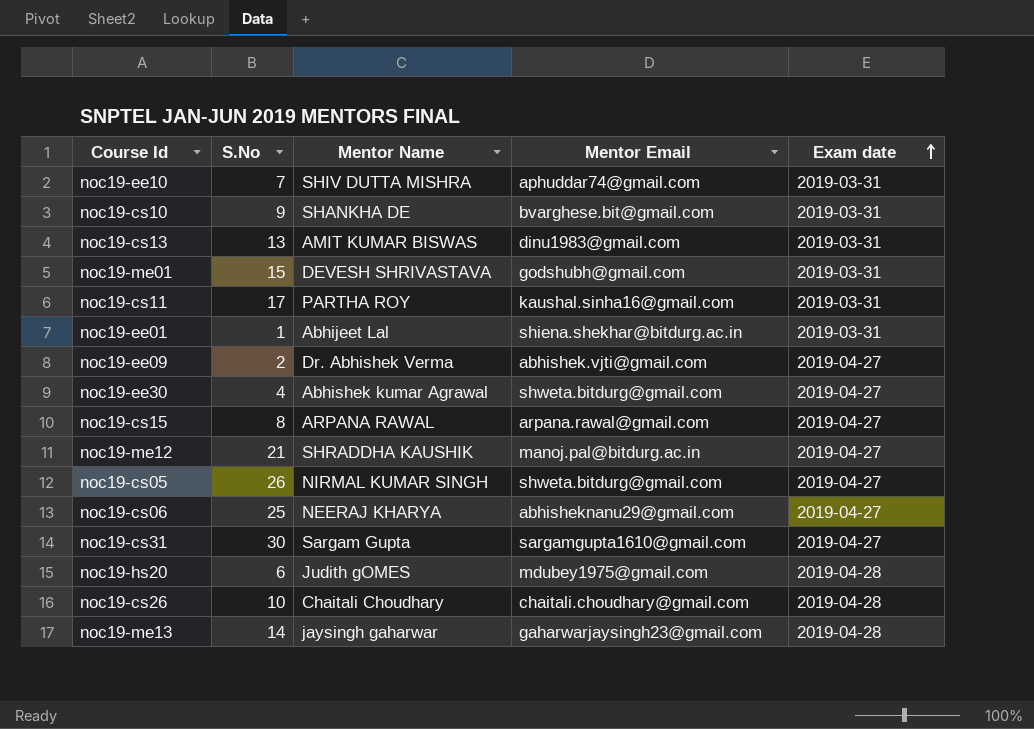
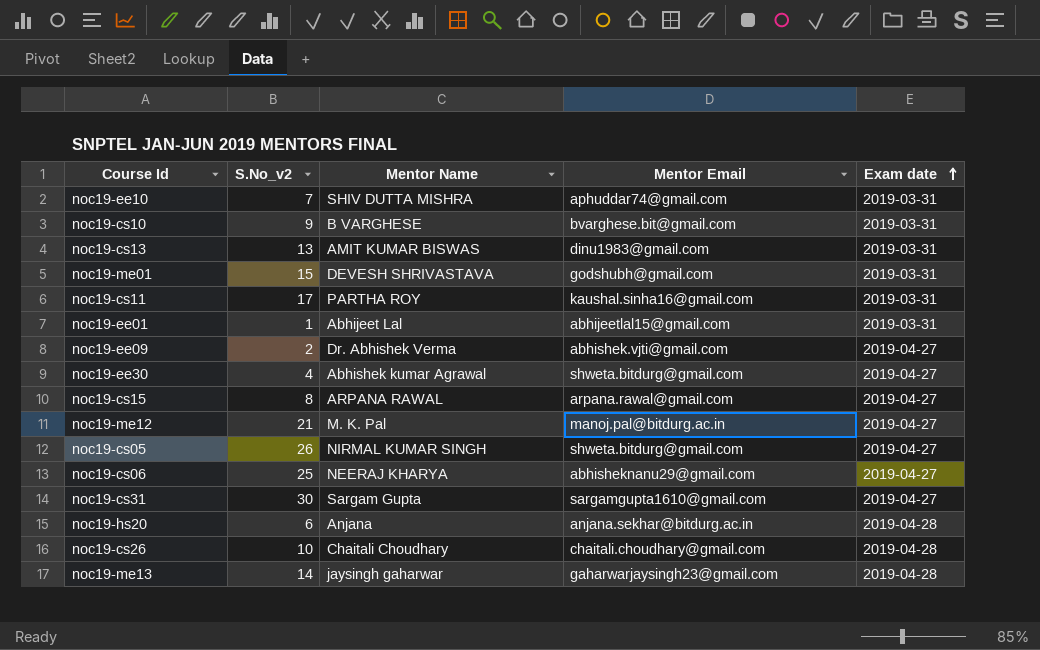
column name: S.No -> S.No_v2
noc19-cs10 | Mentor Name: SHANKHA DE -> B VARGHESE
noc19-ee01 | Mentor Email: shiena.shekhar@bitdurg.ac.in -> abhijeetlal15@gmail.com
noc19-me12 | Mentor Name: SHRADDHA KAUSHIK -> M. K. Pal
noc19-hs20 | Mentor Name: Judith gOMES -> Anjana
noc19-hs20 | Mentor Email: mdubey1975@gmail.com -> anjana.sekhar@bitdurg.ac.in

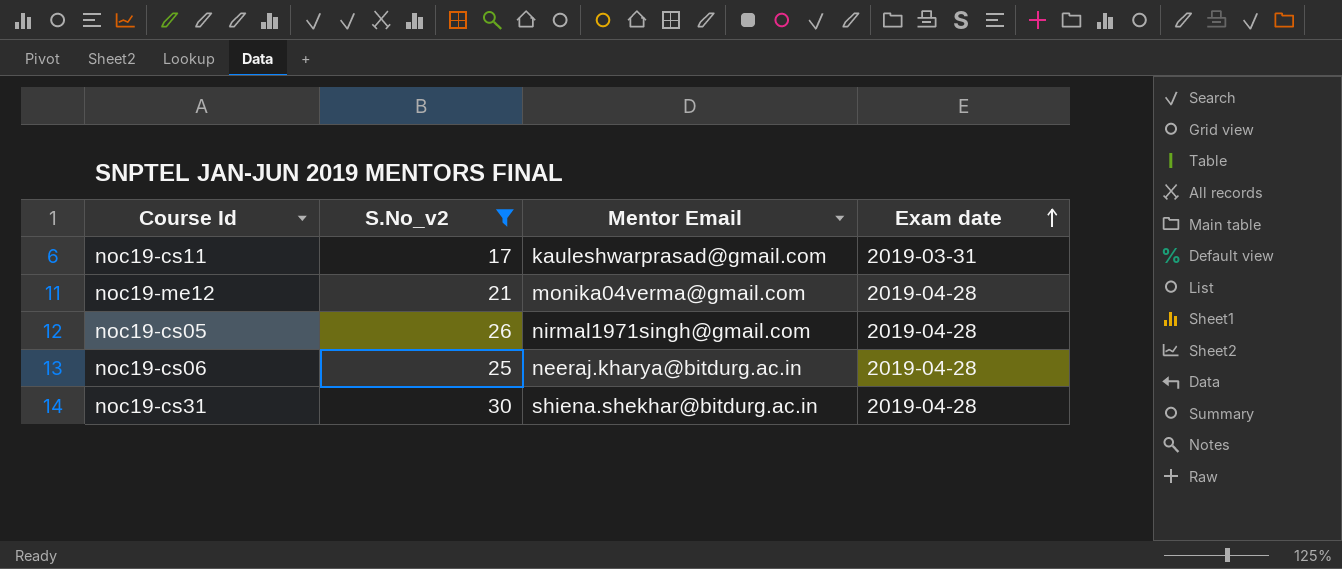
filter: none -> S.No_v2 >= 17
column Mentor Name | position: 3 -> none
noc19-cs11 | Mentor Email: kaushal.sinha16@gmail.com -> kauleshwarprasad@gmail.com
noc19-me12 | Mentor Email: manoj.pal@bitdurg.ac.in -> monika04verma@gmail.com
noc19-me12 | Exam date: 2019-04-27 -> 2019-04-28
noc19-cs05 | Mentor Email: shweta.bitdurg@gmail.com -> nirmal1971singh@gmail.com
noc19-cs05 | Exam date: 2019-04-27 -> 2019-04-28
noc19-cs06 | Mentor Email: abhisheknanu29@gmail.com -> neeraj.kharya@bitdurg.ac.in
noc19-cs06 | Exam date: 2019-04-27 -> 2019-04-28
noc19-cs31 | Mentor Email: sargamgupta1610@gmail.com -> shiena.shekhar@bitdurg.ac.in
noc19-cs31 | Exam date: 2019-04-27 -> 2019-04-28

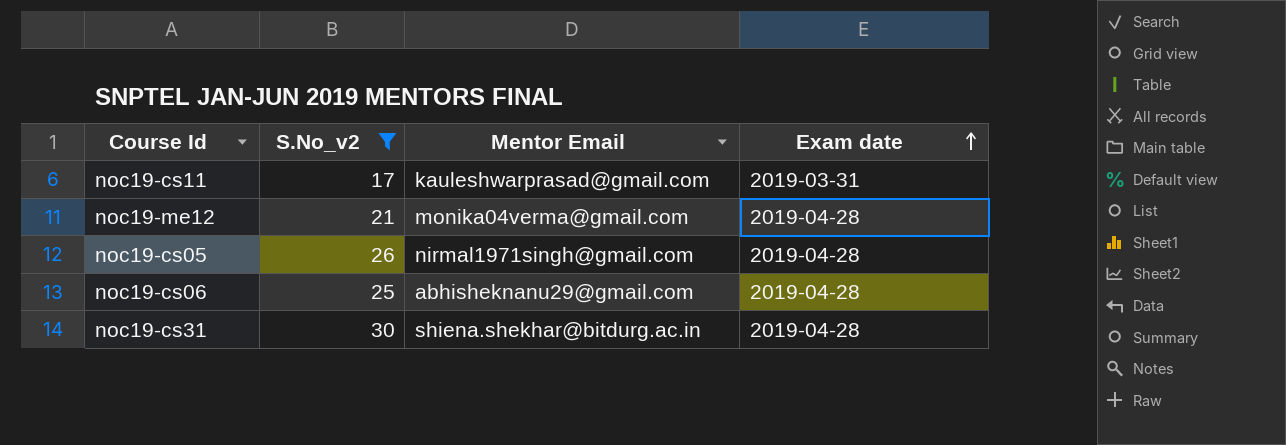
noc19-cs06 | Mentor Email: neeraj.kharya@bitdurg.ac.in -> abhisheknanu29@gmail.com

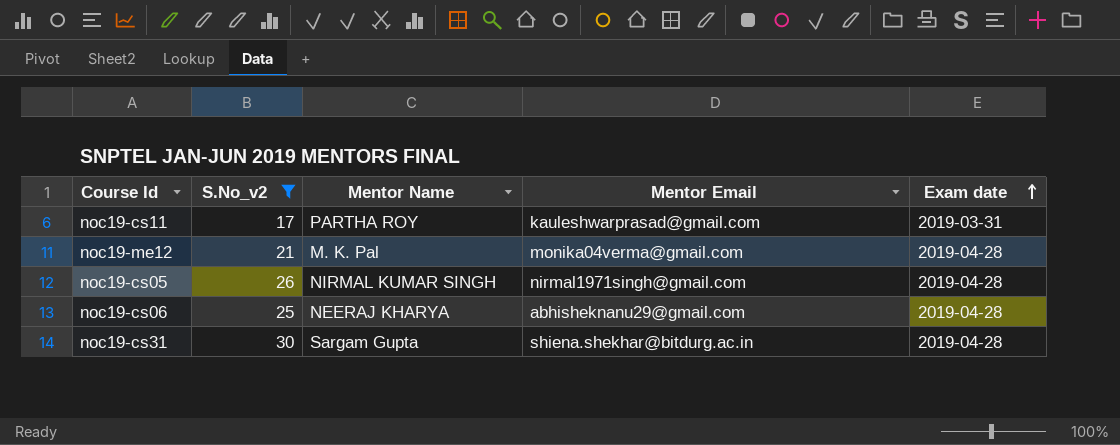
column Mentor Name | position: none -> 3

